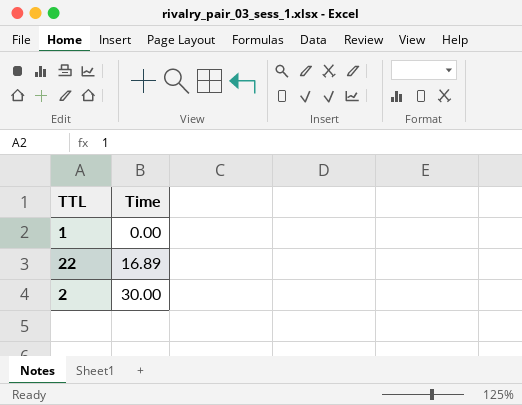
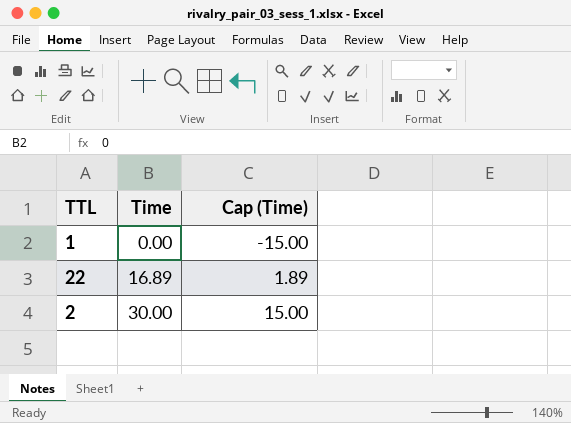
column Cap (Time) | formula: none -> [Time] - 15

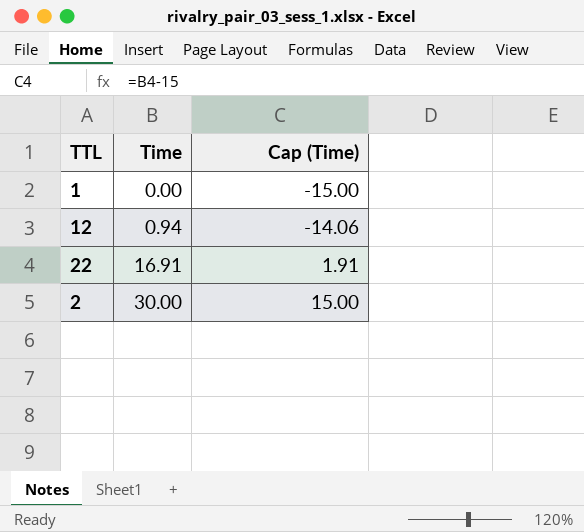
row 12: none -> 0.94 | -14.06
22 | Time: 16.89 -> 16.91
22 | Cap (Time): 1.89 -> 1.91

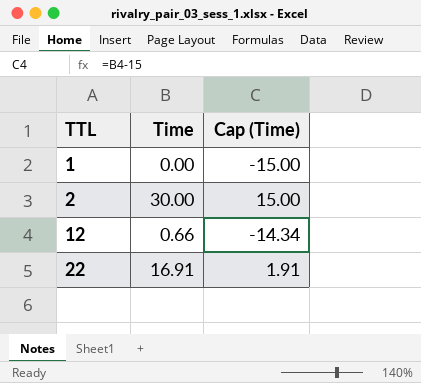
row order: Time ascending -> TTL ascending
12 | Time: 0.94 -> 0.66
12 | Cap (Time): -14.06 -> -14.34

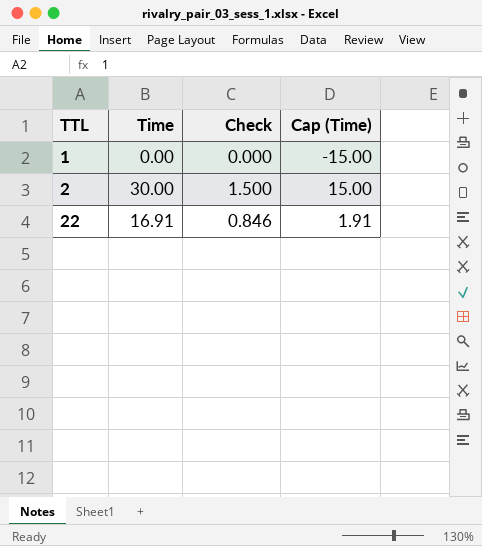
column Check | formula: none -> [Time] * 0.05
row 12: 0.66 | -14.34 -> none

